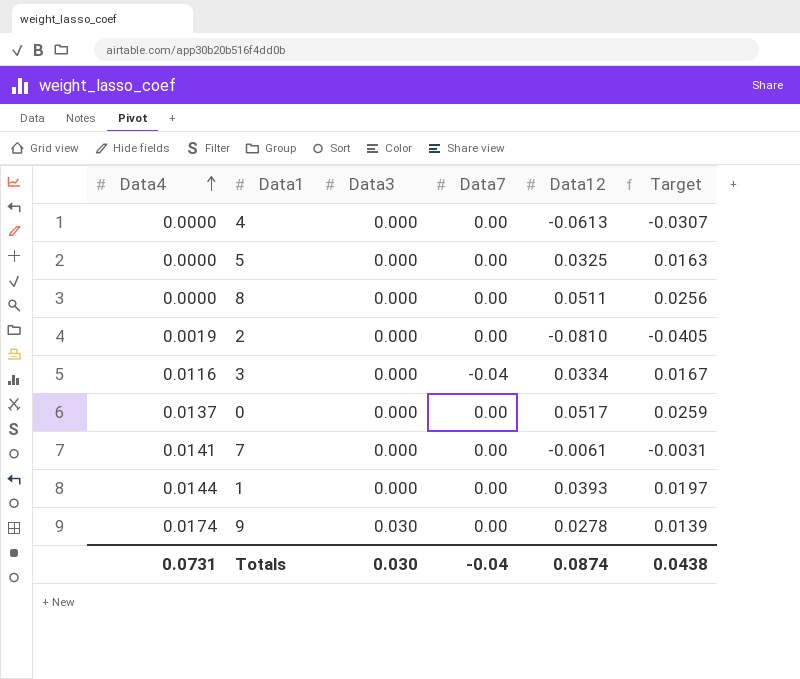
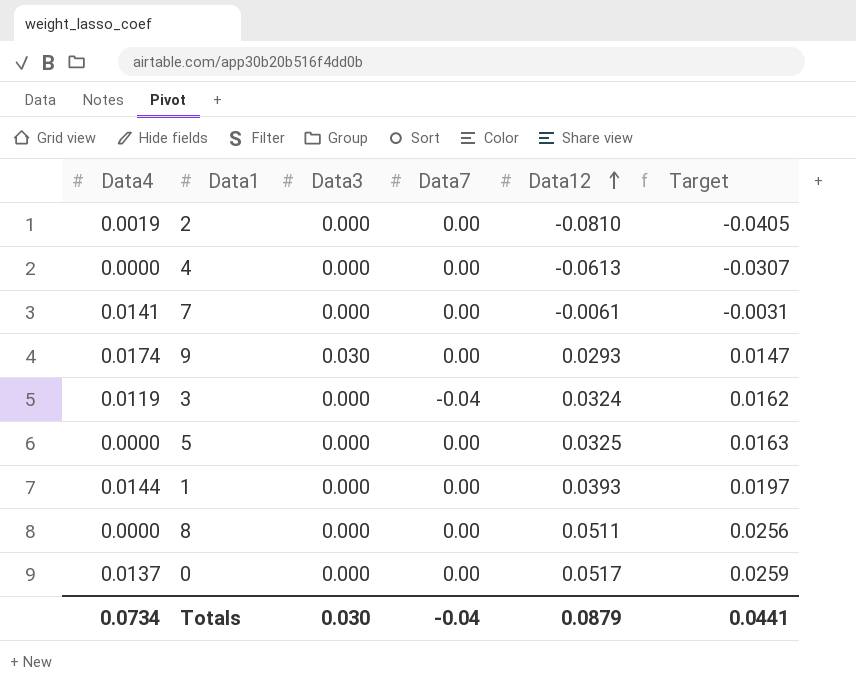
row order: Data4 ascending -> Data12 ascending
9 | Data12: 0.0278 -> 0.0293
9 | Target: 0.0139 -> 0.0147
3 | Data4: 0.0116 -> 0.0119
3 | Data12: 0.0334 -> 0.0324
3 | Target: 0.0167 -> 0.0162
Totals | Data4: 0.0731 -> 0.0734
Totals | Data12: 0.0874 -> 0.0879
Totals | Target: 0.0438 -> 0.0441

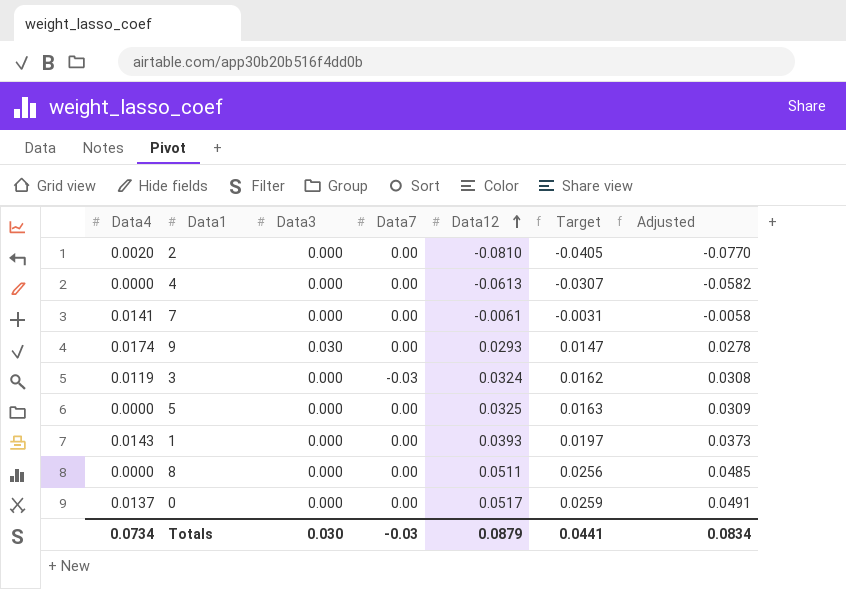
column Adjusted | formula: none -> [Data12] * 0.95
2 | Data4: 0.0019 -> 0.0020
3 | Data7: -0.04 -> -0.03
1 | Data4: 0.0144 -> 0.0143
Totals | Data7: -0.04 -> -0.03

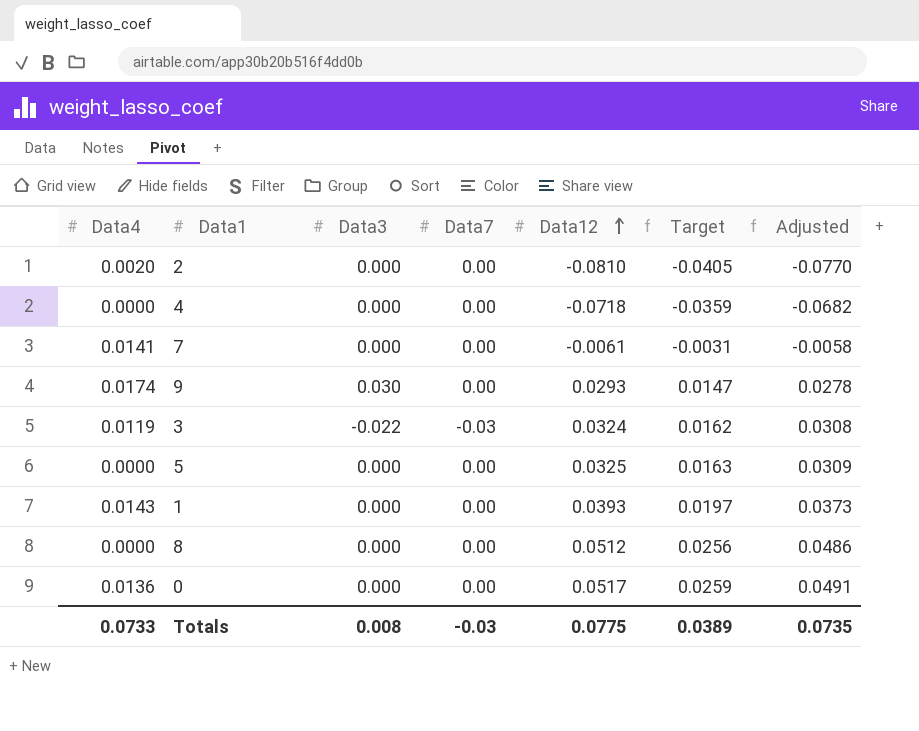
4 | Data12: -0.0613 -> -0.0718
4 | Target: -0.0307 -> -0.0359
4 | Adjusted: -0.0582 -> -0.0682
3 | Data3: 0.000 -> -0.022
8 | Data12: 0.0511 -> 0.0512
8 | Adjusted: 0.0485 -> 0.0486
0 | Data4: 0.0137 -> 0.0136
Totals | Data4: 0.0734 -> 0.0733
Totals | Data3: 0.030 -> 0.008
Totals | Data12: 0.0879 -> 0.0775
Totals | Target: 0.0441 -> 0.0389
Totals | Adjusted: 0.0834 -> 0.0735

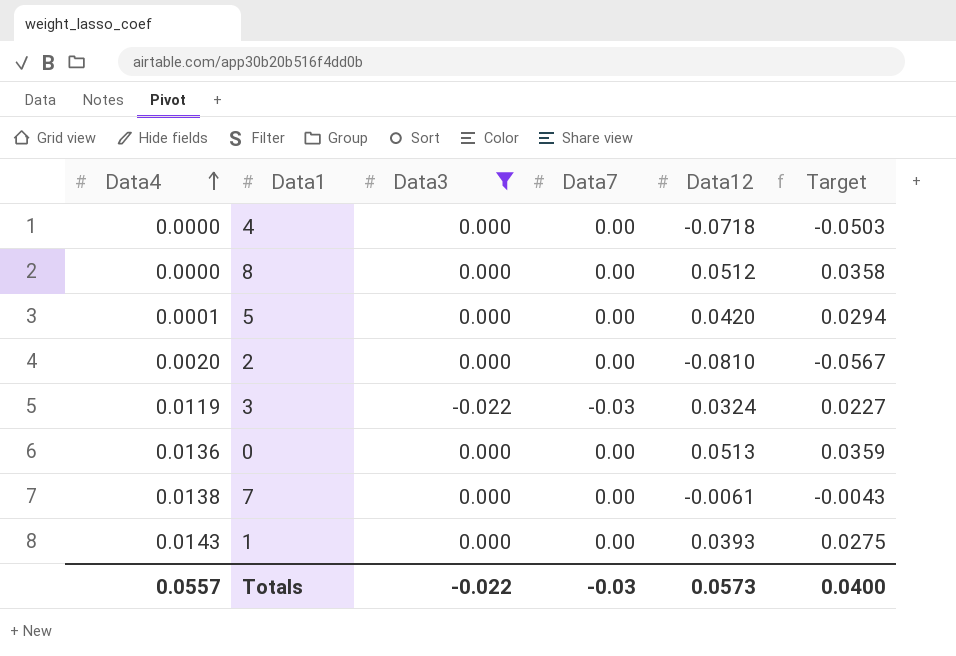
filter: none -> Data3 != 0.030
row order: Data12 ascending -> Data4 ascending
column Adjusted | formula: [Data12] * 0.95 -> none
column Target | formula: [Data12] * 0.5 -> [Data12] * 0.7
5 | Data4: 0.0000 -> 0.0001
5 | Data12: 0.0325 -> 0.0420
0 | Data12: 0.0517 -> 0.0513
7 | Data4: 0.0141 -> 0.0138
Totals | Data4: 0.0733 -> 0.0557
Totals | Data3: 0.008 -> -0.022
Totals | Data12: 0.0775 -> 0.0573
Totals | Target: 0.0389 -> 0.0400

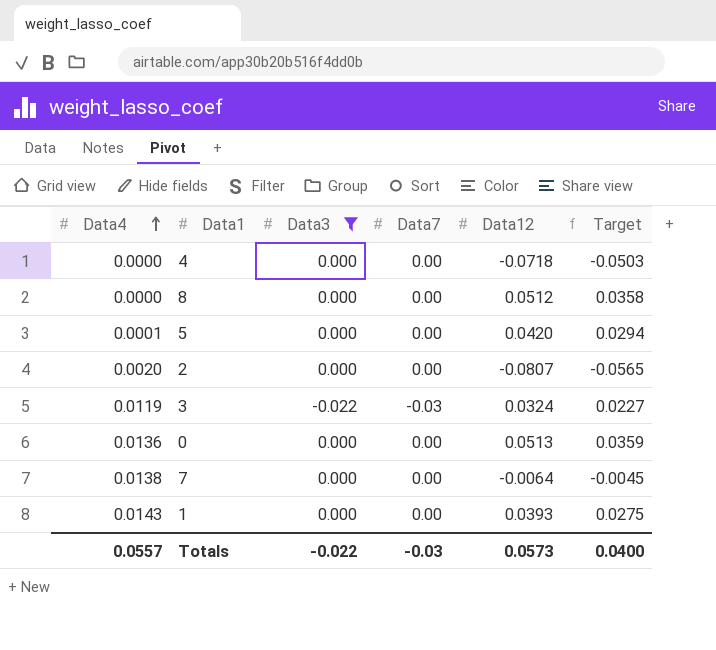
2 | Data12: -0.0810 -> -0.0807
2 | Target: -0.0567 -> -0.0565
7 | Data12: -0.0061 -> -0.0064
7 | Target: -0.0043 -> -0.0045

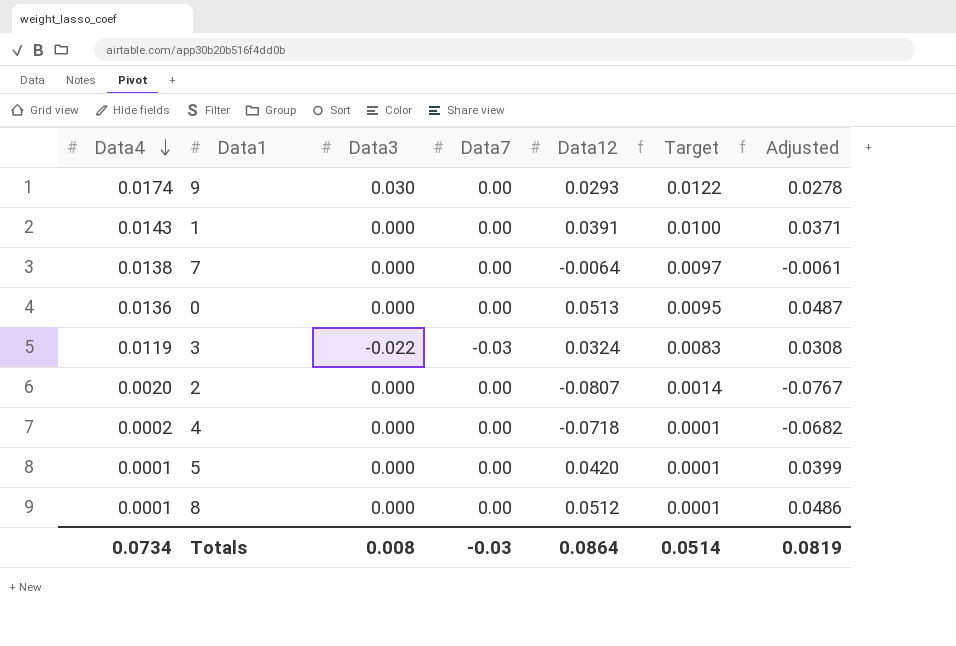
filter: Data3 != 0.030 -> none
row order: Data4 ascending -> Data4 descending
column Target | formula: [Data12] * 0.7 -> [Data4] * 0.7
column Adjusted | formula: none -> [Data12] * 0.95
1 | Data12: 0.0393 -> 0.0391
4 | Data4: 0.0000 -> 0.0002
8 | Data4: 0.0000 -> 0.0001
Totals | Data4: 0.0557 -> 0.0734
Totals | Data3: -0.022 -> 0.008
Totals | Data12: 0.0573 -> 0.0864
Totals | Target: 0.0400 -> 0.0514

